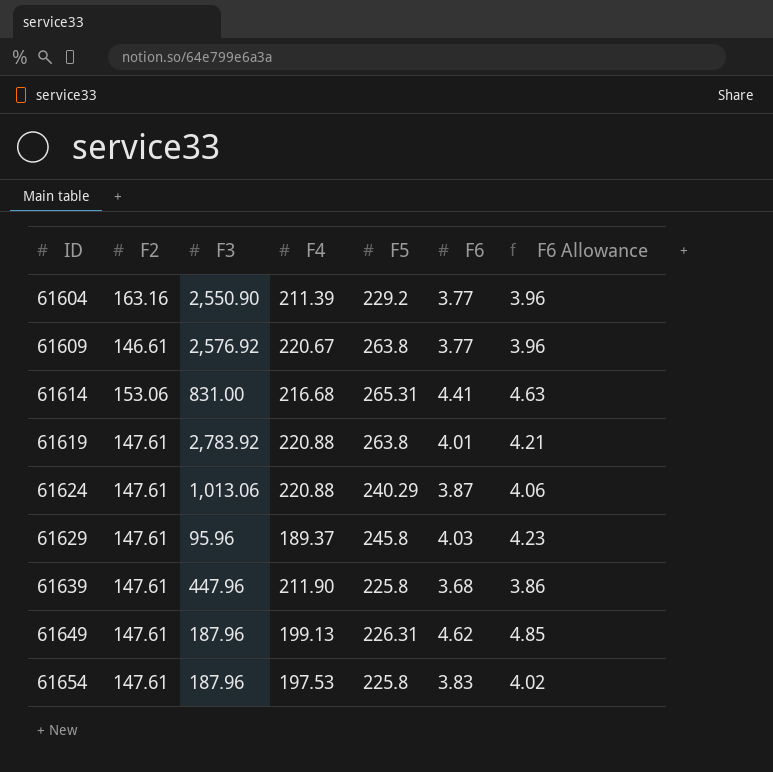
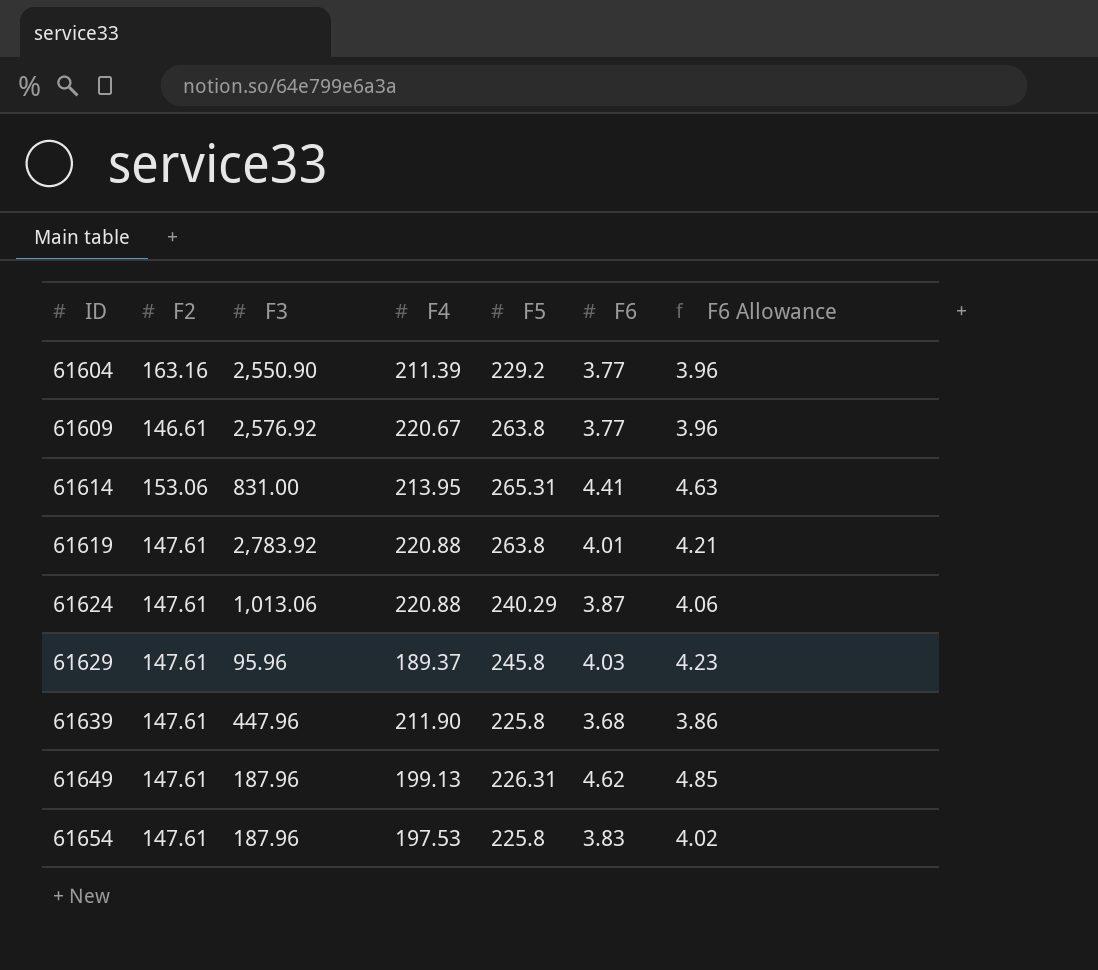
61614 | F4: 216.68 -> 213.95

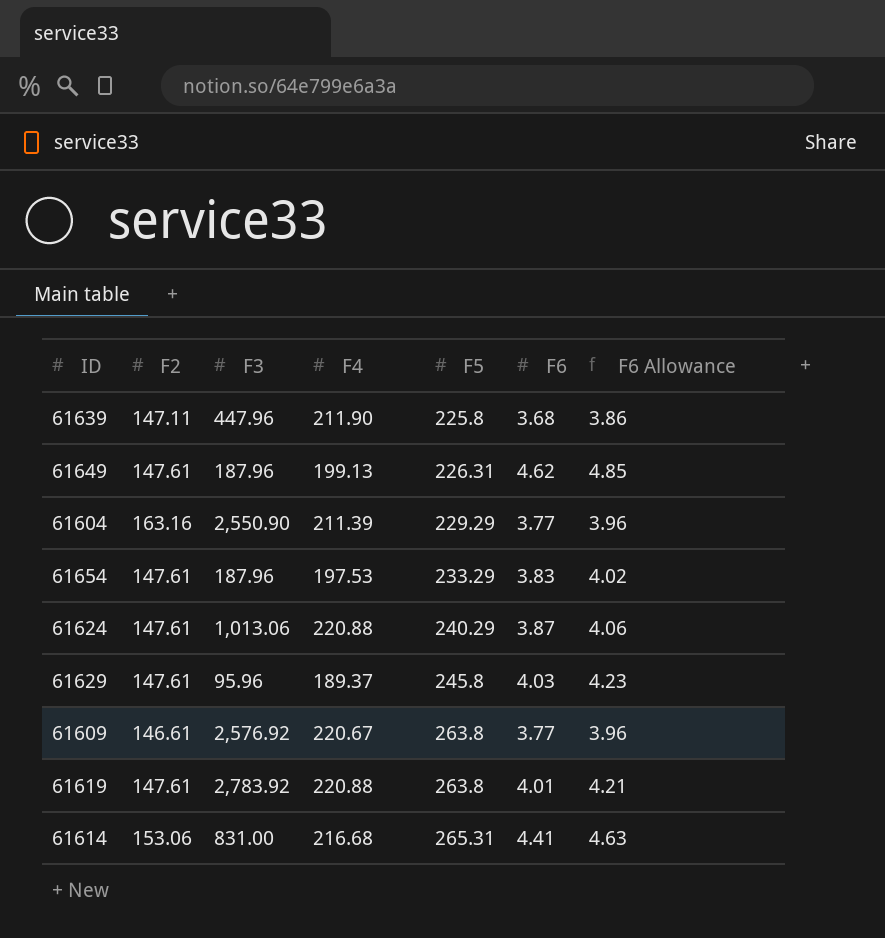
row order: ID ascending -> F5 ascending
61639 | F2: 147.61 -> 147.11
61604 | F5: 229.2 -> 229.29
61654 | F5: 225.8 -> 233.29
61614 | F4: 213.95 -> 216.68

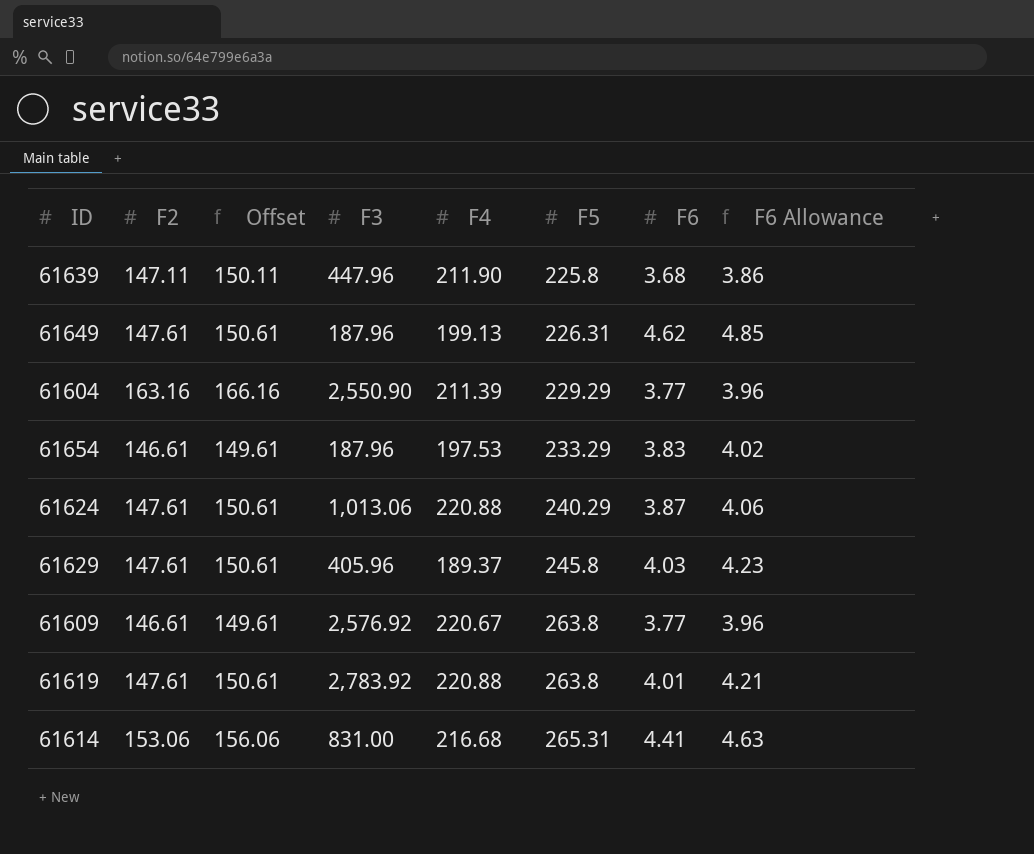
column Offset | formula: none -> [F2] + 3
61654 | F2: 147.61 -> 146.61
61629 | F3: 95.96 -> 405.96

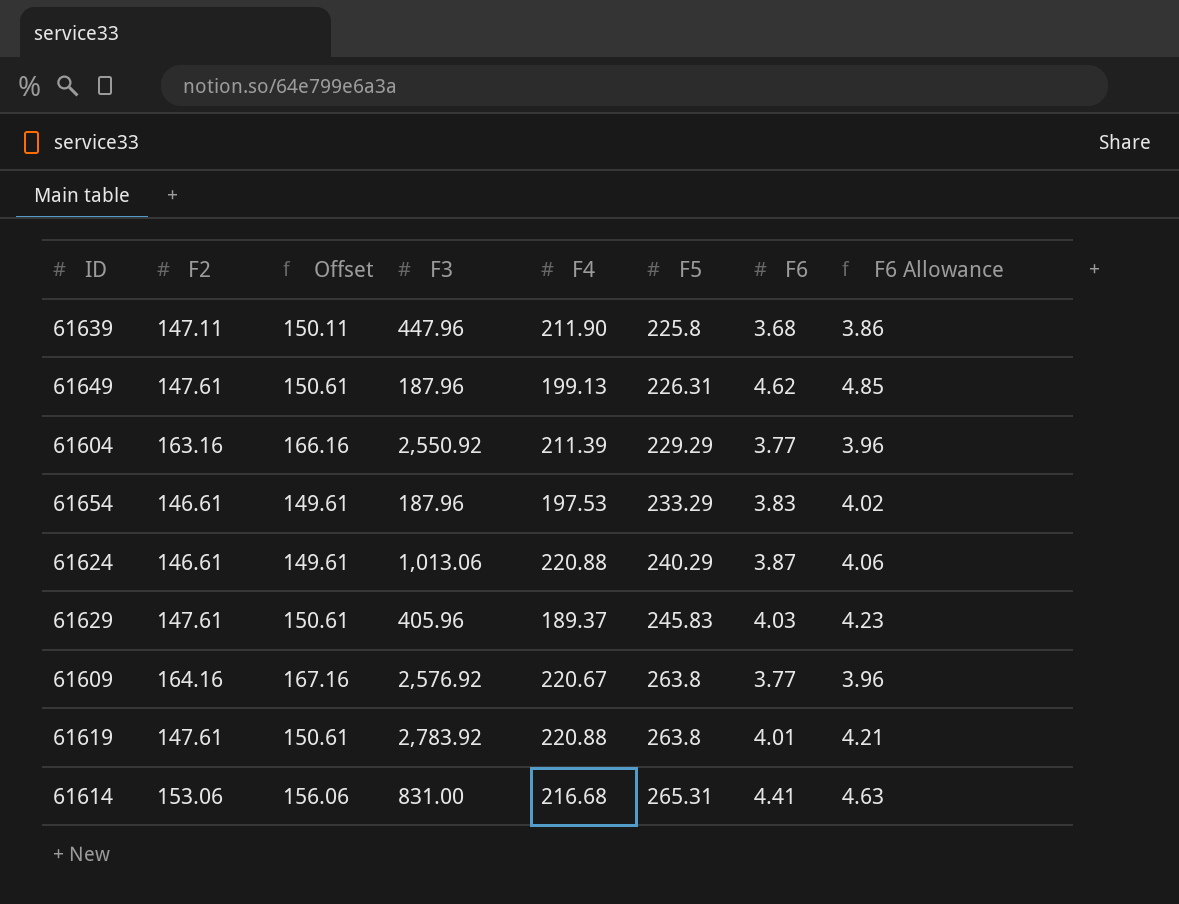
61604 | F3: 2,550.90 -> 2,550.92
61624 | F2: 147.61 -> 146.61
61624 | Offset: 150.61 -> 149.61
61629 | F5: 245.8 -> 245.83
61609 | F2: 146.61 -> 164.16
61609 | Offset: 149.61 -> 167.16

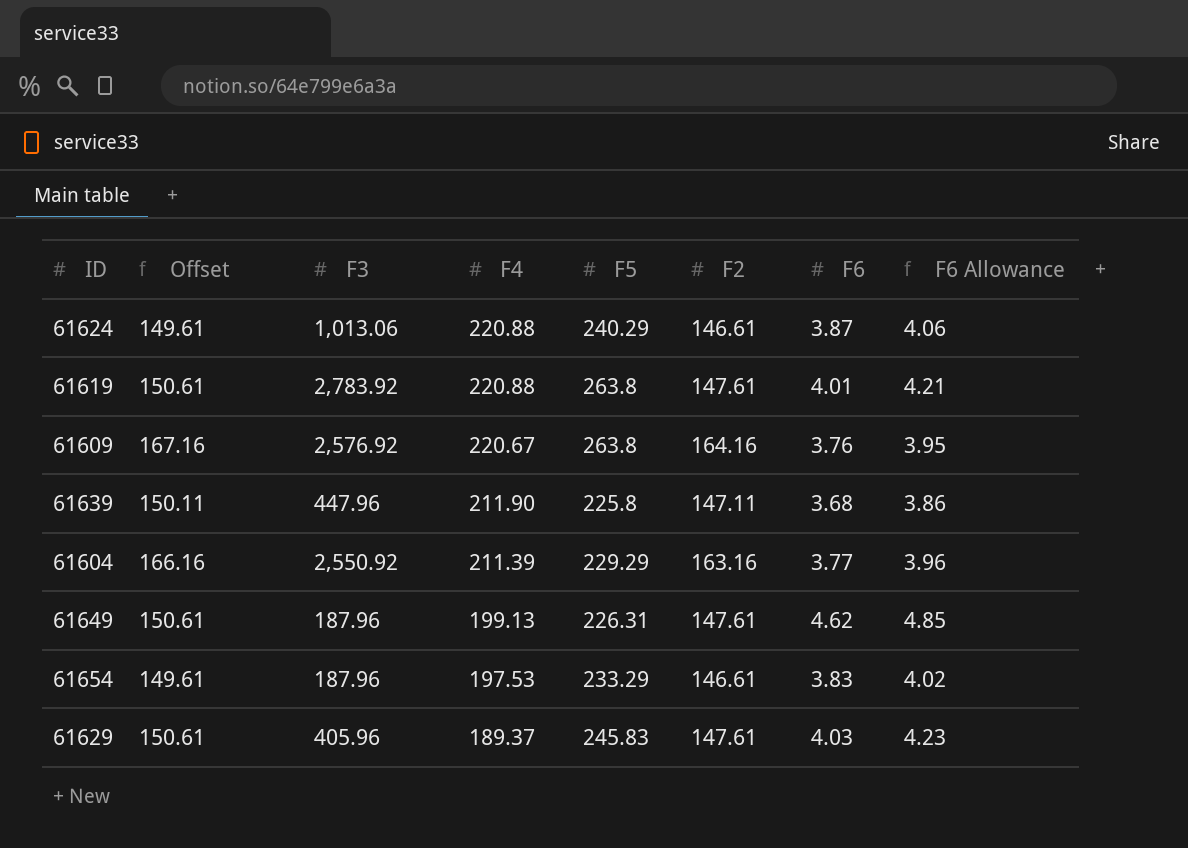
row order: F5 ascending -> F4 descending
column F2 | position: 2 -> 6
row 61614: 153.06 | 156.06 | 831.00 | 216.68 | 265.31 | 4.41 | 4.63 -> none
61609 | F6: 3.77 -> 3.76
61609 | F6 Allowance: 3.96 -> 3.95

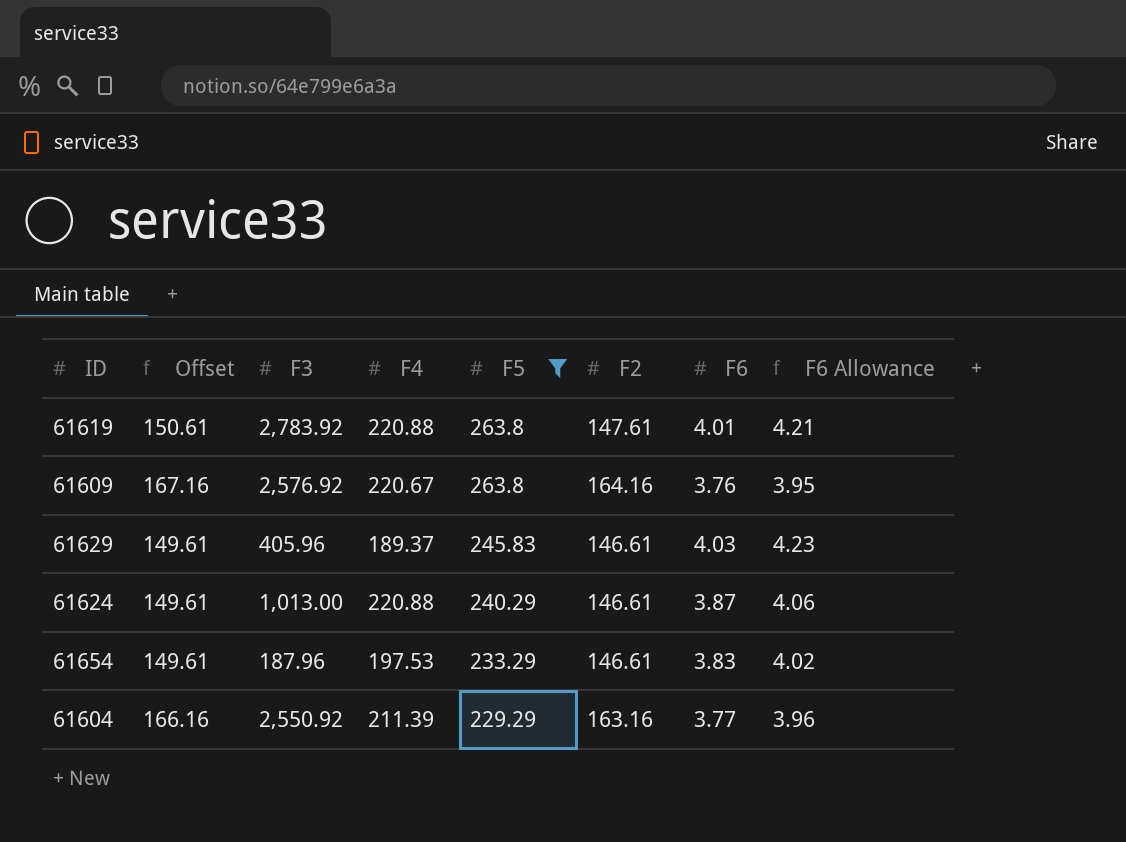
filter: none -> F5 >= 229.29
row order: F4 descending -> F5 descending
61629 | Offset: 150.61 -> 149.61
61629 | F2: 147.61 -> 146.61
61624 | F3: 1,013.06 -> 1,013.00

